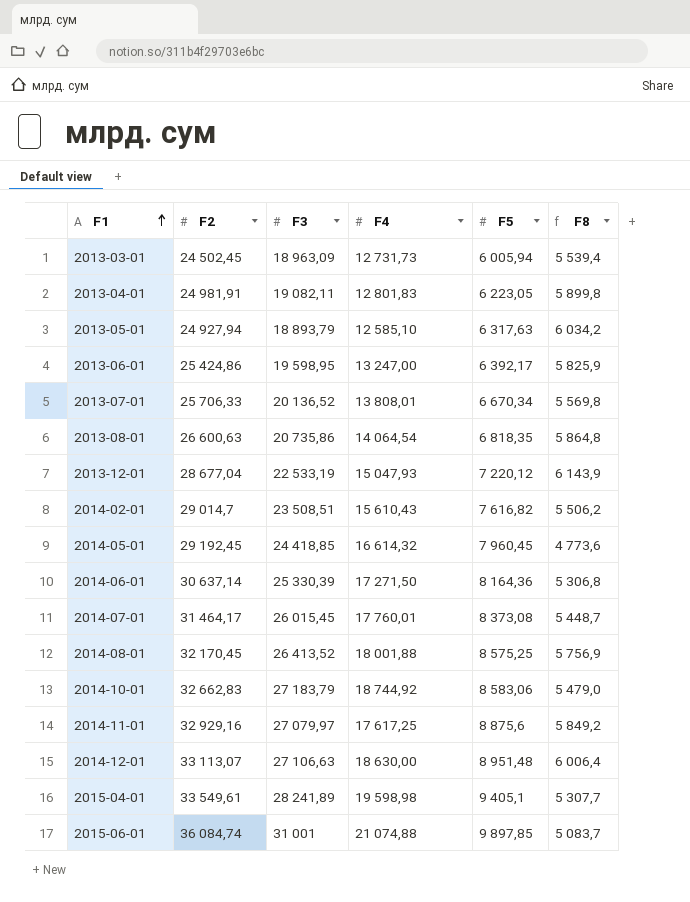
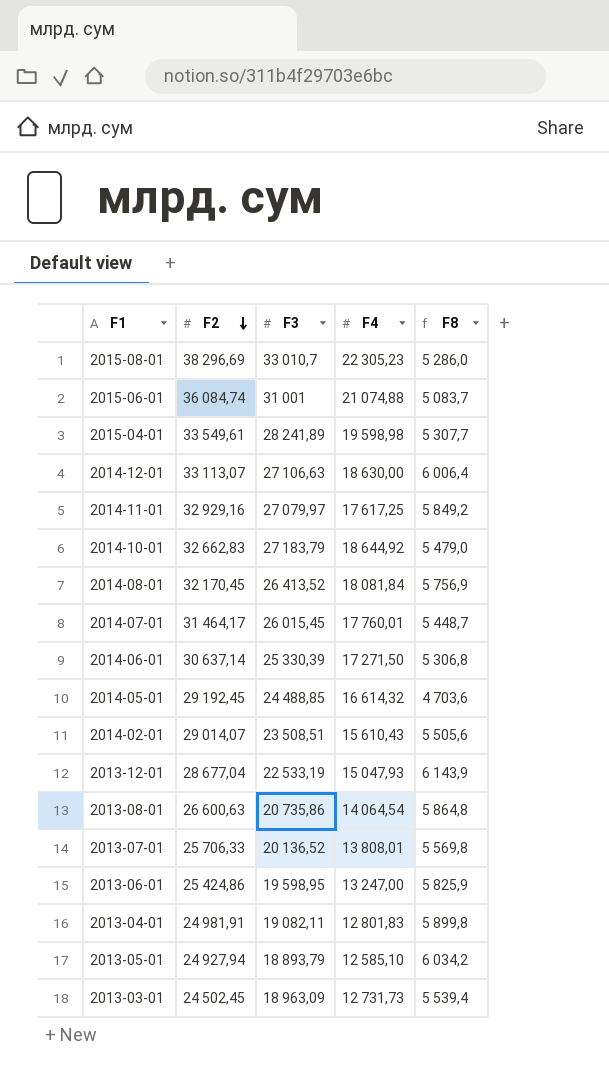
row order: F1 ascending -> F2 descending
column F5 | position: 5 -> none
row 2015-08-01: none -> 38 296,69 | 33 010,7 | 22 305,23 | 5 286,0
2014-10-01 | F4: 18 744,92 -> 18 644,92
2014-08-01 | F4: 18 001,88 -> 18 081,84
2014-05-01 | F3: 24 418,85 -> 24 488,85
2014-05-01 | F8: 4 773,6 -> 4 703,6
2014-02-01 | F2: 29 014,7 -> 29 014,07
2014-02-01 | F8: 5 506,2 -> 5 505,6

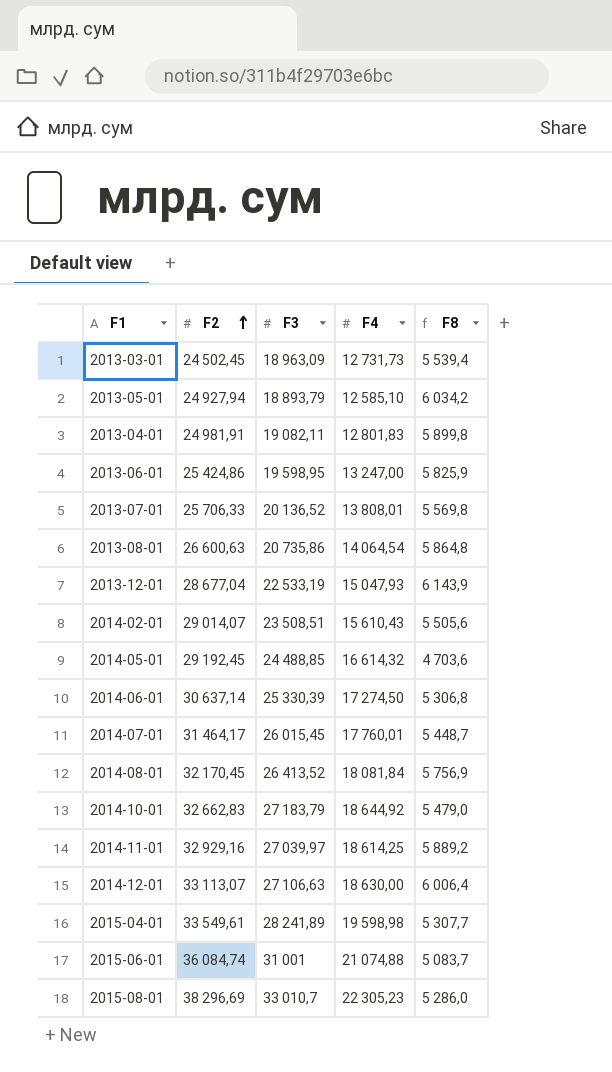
row order: F2 descending -> F2 ascending
2014-06-01 | F4: 17 271,50 -> 17 274,50
2014-11-01 | F3: 27 079,97 -> 27 039,97
2014-11-01 | F4: 17 617,25 -> 18 614,25
2014-11-01 | F8: 5 849,2 -> 5 889,2

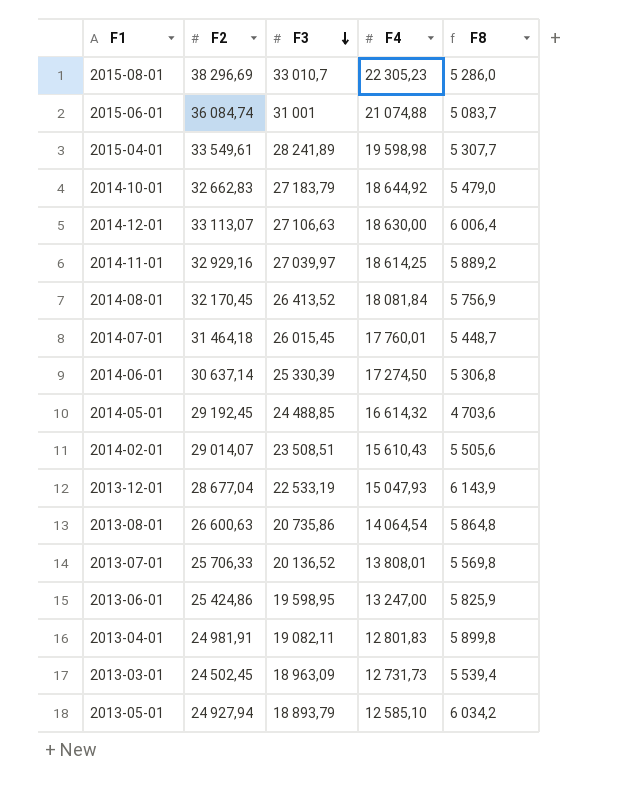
row order: F2 ascending -> F3 descending
2014-07-01 | F2: 31 464,17 -> 31 464,18

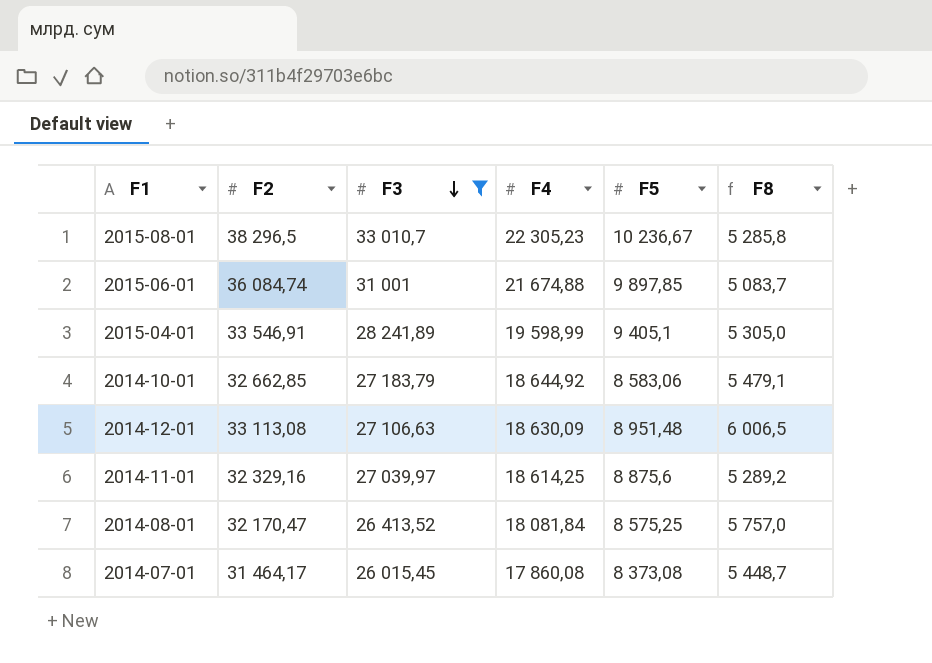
filter: none -> F3 >= 26 015,45
column F5 | position: none -> 5
2015-08-01 | F2: 38 296,69 -> 38 296,5
2015-08-01 | F8: 5 286,0 -> 5 285,8
2015-06-01 | F4: 21 074,88 -> 21 674,88
2015-04-01 | F2: 33 549,61 -> 33 546,91
2015-04-01 | F4: 19 598,98 -> 19 598,99
2015-04-01 | F8: 5 307,7 -> 5 305,0
2014-10-01 | F2: 32 662,83 -> 32 662,85
2014-10-01 | F8: 5 479,0 -> 5 479,1
2014-12-01 | F2: 33 113,07 -> 33 113,08
2014-12-01 | F4: 18 630,00 -> 18 630,09
2014-12-01 | F8: 6 006,4 -> 6 006,5
2014-11-01 | F2: 32 929,16 -> 32 329,16
2014-11-01 | F8: 5 889,2 -> 5 289,2
2014-08-01 | F2: 32 170,45 -> 32 170,47
2014-08-01 | F8: 5 756,9 -> 5 757,0
2014-07-01 | F2: 31 464,18 -> 31 464,17
2014-07-01 | F4: 17 760,01 -> 17 860,08

